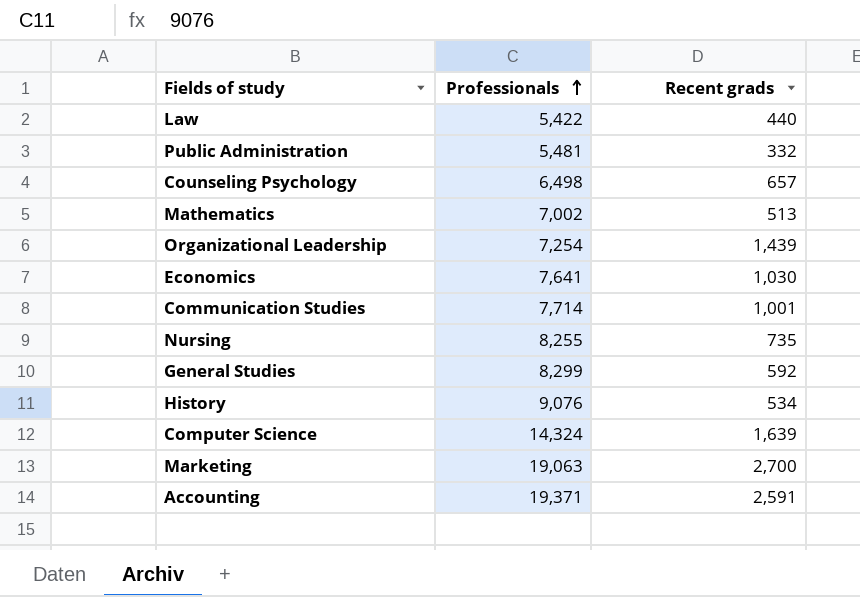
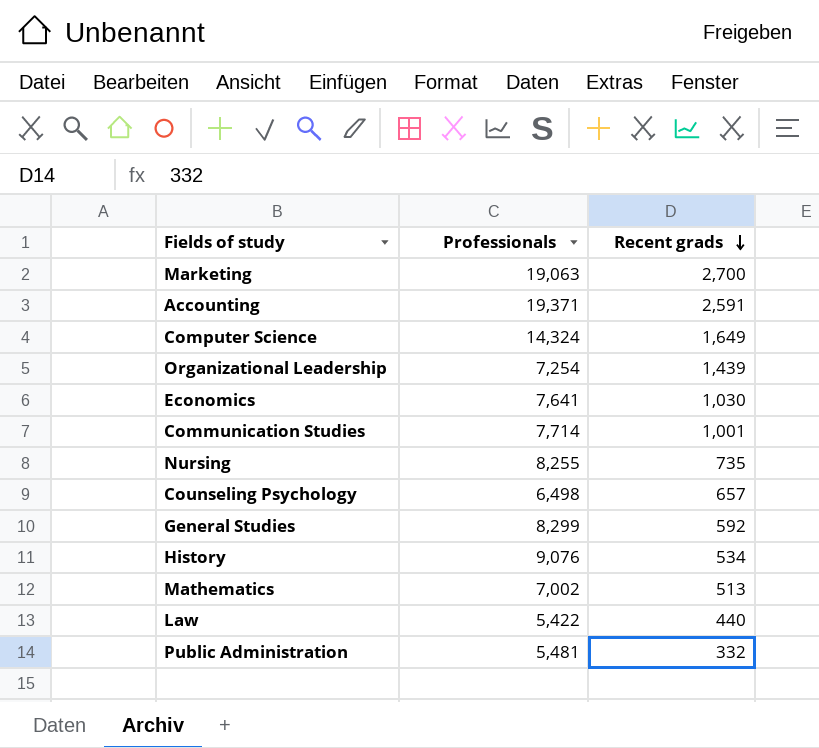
row order: Professionals ascending -> Recent grads descending
Computer Science | Recent grads: 1,639 -> 1,649

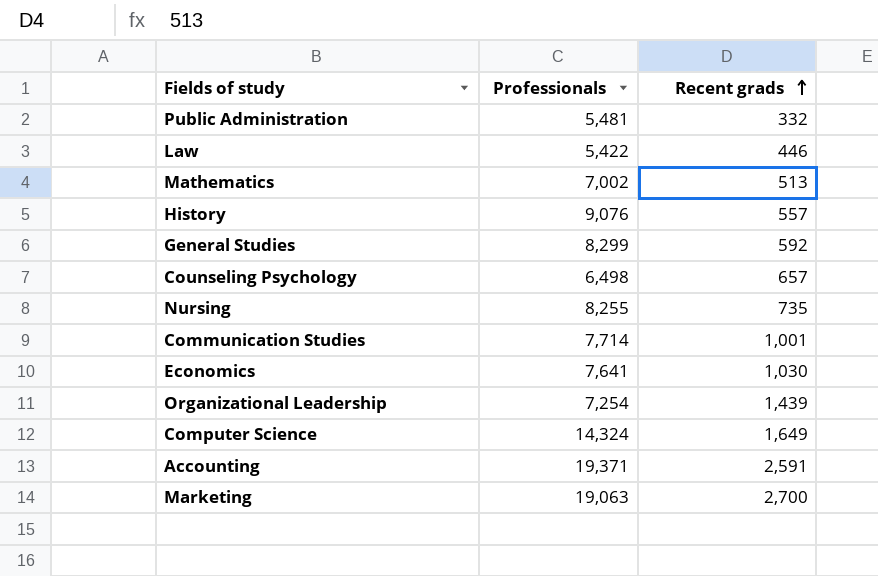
row order: Recent grads descending -> Recent grads ascending
Law | Recent grads: 440 -> 446
History | Recent grads: 534 -> 557

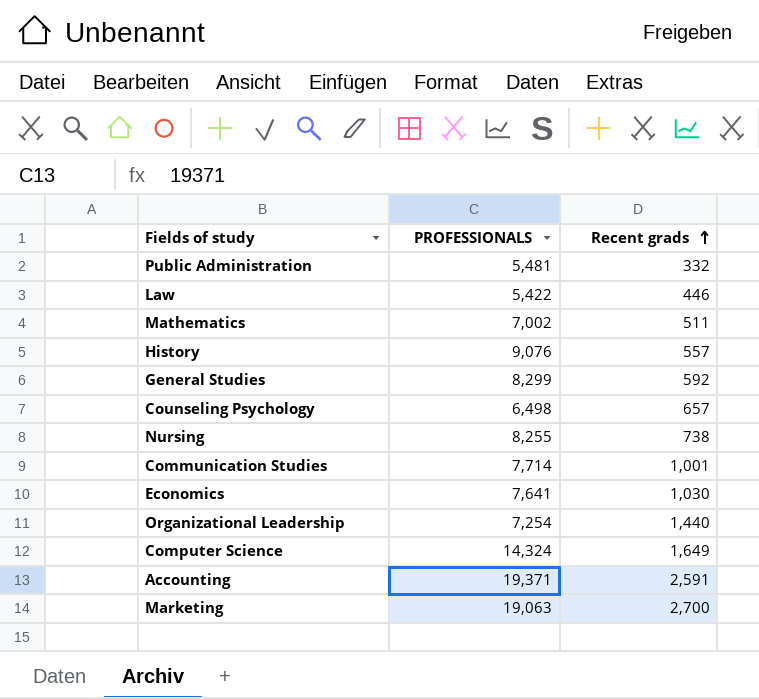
column name: Professionals -> PROFESSIONALS
Mathematics | Recent grads: 513 -> 511
Nursing | Recent grads: 735 -> 738
Organizational Leadership | Recent grads: 1,439 -> 1,440

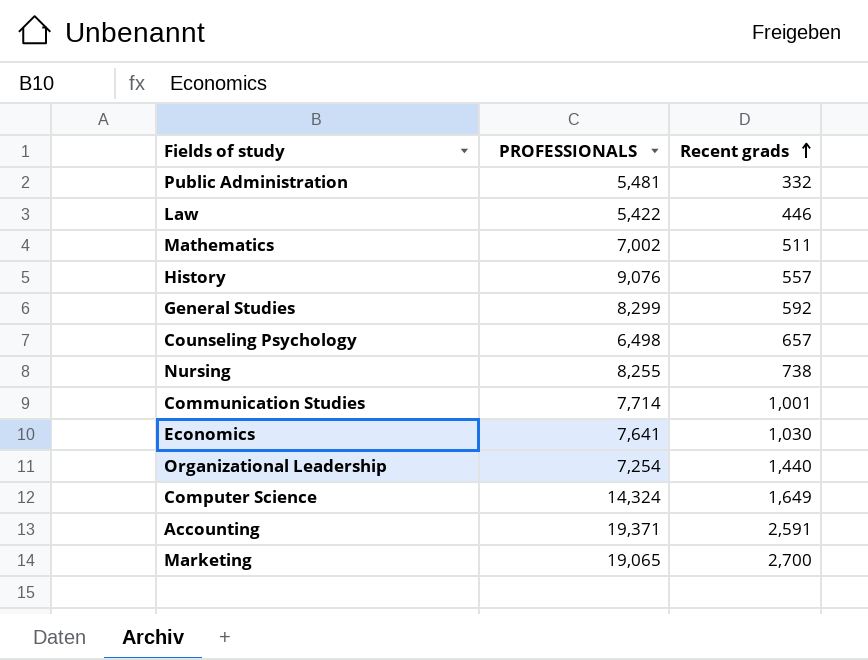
Marketing | PROFESSIONALS: 19,063 -> 19,065

